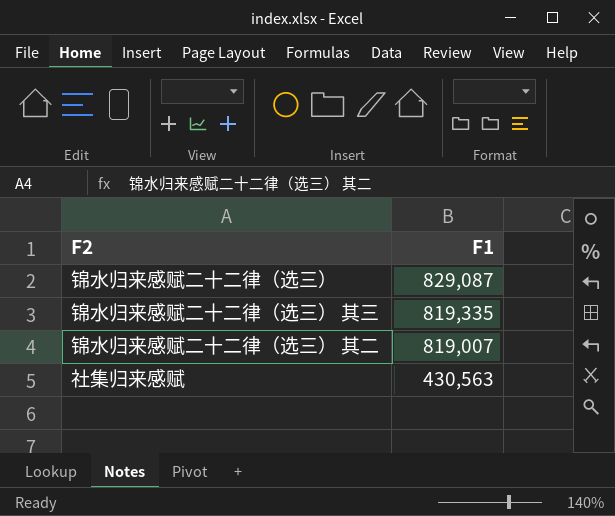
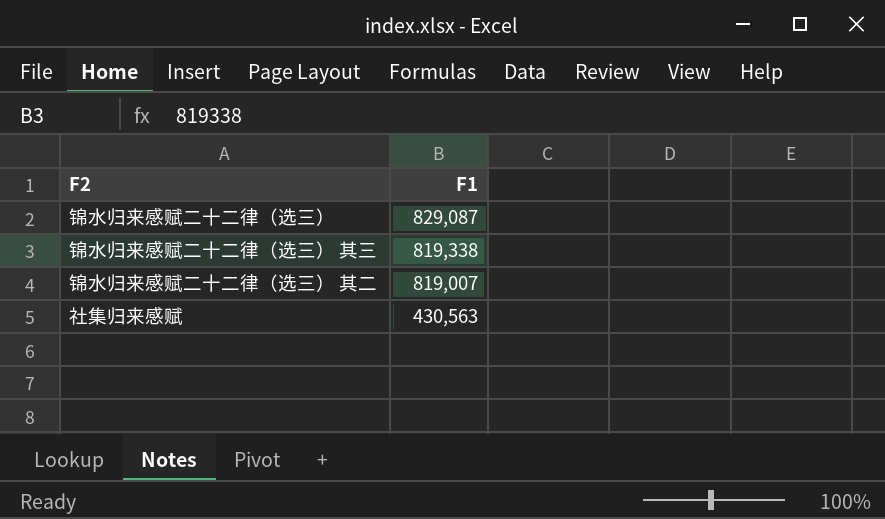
锦水归来感赋二十二律（选三） 其三 | F1: 819,335 -> 819,338

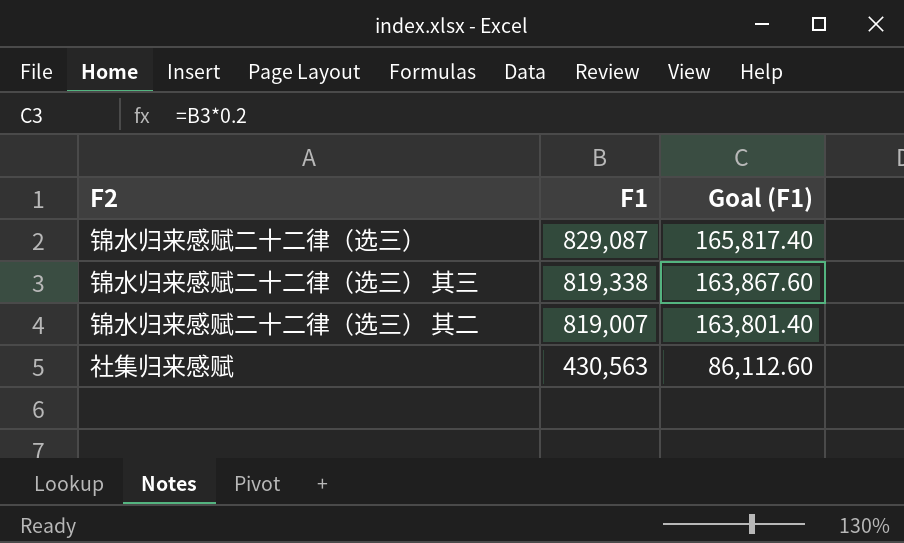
column Goal (F1) | formula: none -> [F1] * 0.2

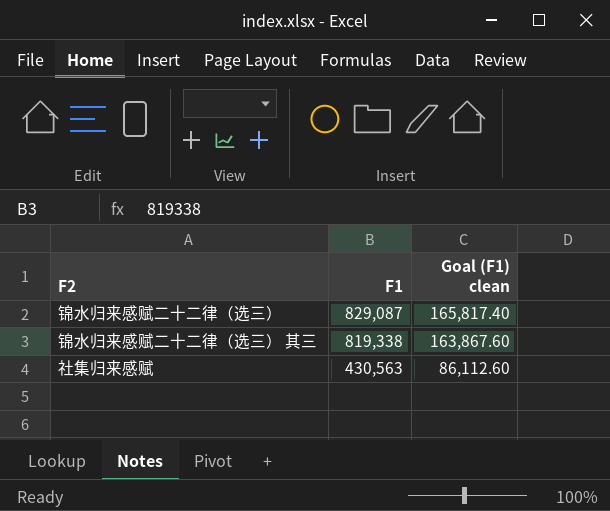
column name: Goal (F1) -> Goal (F1) clean
row 锦水归来感赋二十二律（选三） 其二: 819,007 | 163,801.40 -> none

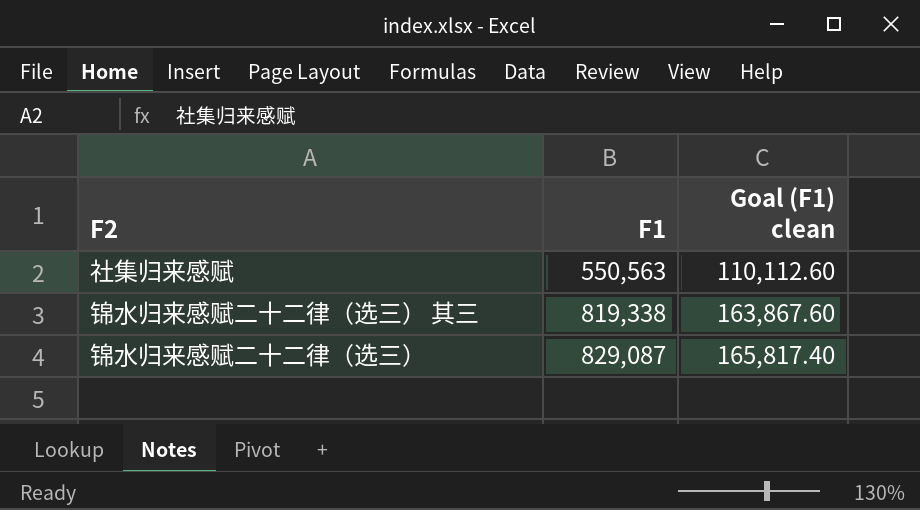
row order: F1 descending -> F1 ascending
社集归来感赋 | F1: 430,563 -> 550,563
社集归来感赋 | Goal (F1) clean: 86,112.60 -> 110,112.60

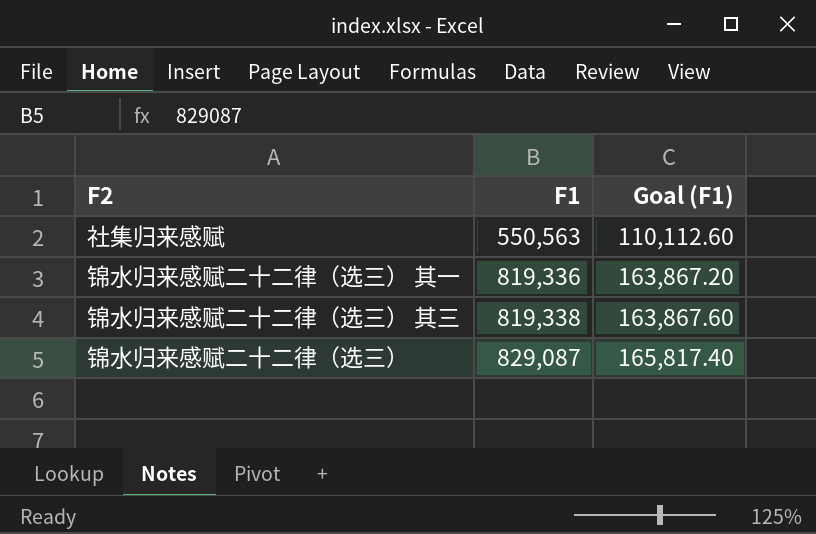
column name: Goal (F1) clean -> Goal (F1)
row 锦水归来感赋二十二律（选三） 其一: none -> 819,336 | 163,867.20

